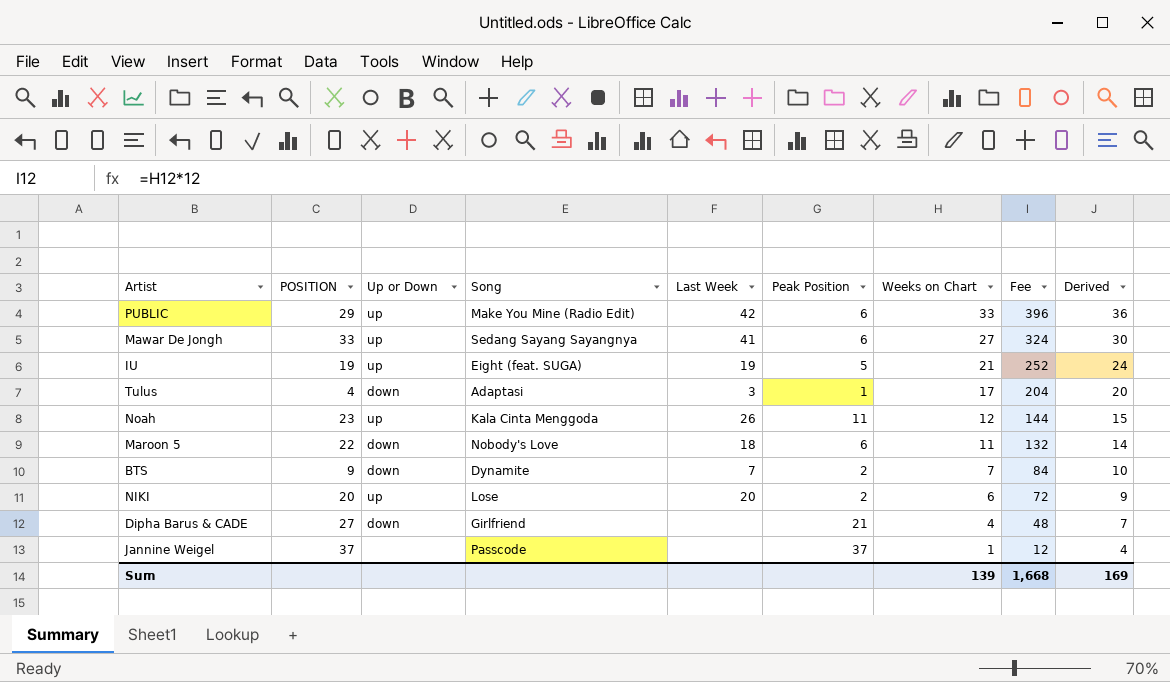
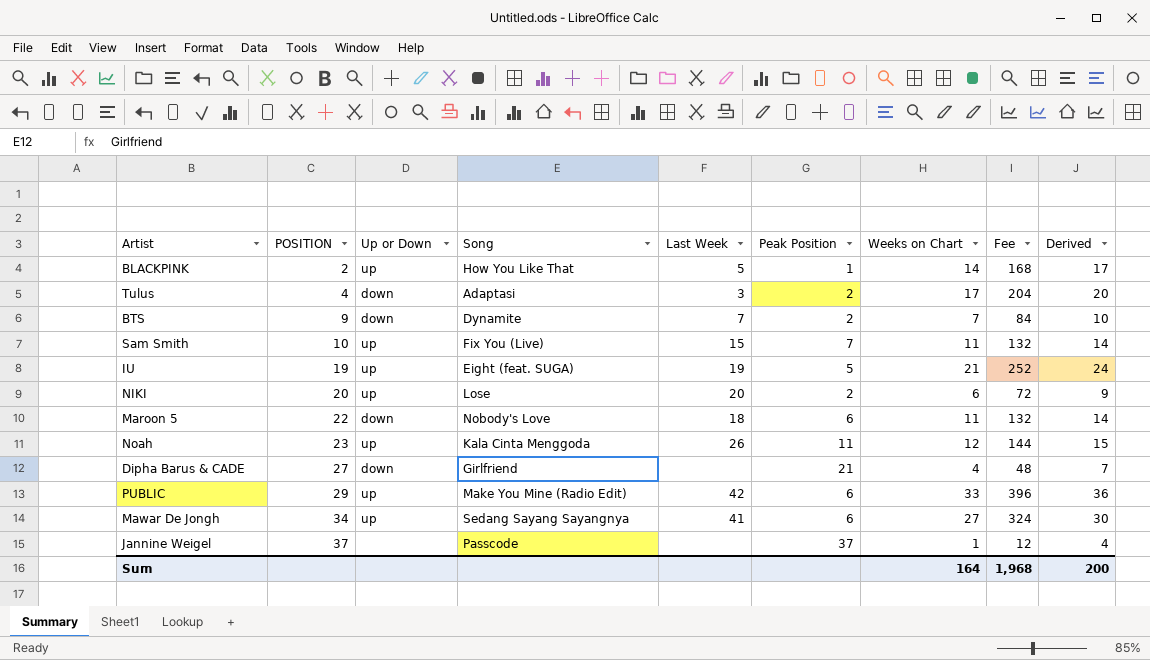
row order: Weeks on Chart descending -> POSITION ascending
row BLACKPINK: none -> 2 | up | How You Like That | 5 | 1 | 14 | 168 | 17
Tulus | Peak Position: 1 -> 2
row Sam Smith: none -> 10 | up | Fix You (Live) | 15 | 7 | 11 | 132 | 14
Mawar De Jongh | POSITION: 33 -> 34
Sum | Weeks on Chart: 139 -> 164
Sum | Fee: 1,668 -> 1,968
Sum | Derived: 169 -> 200

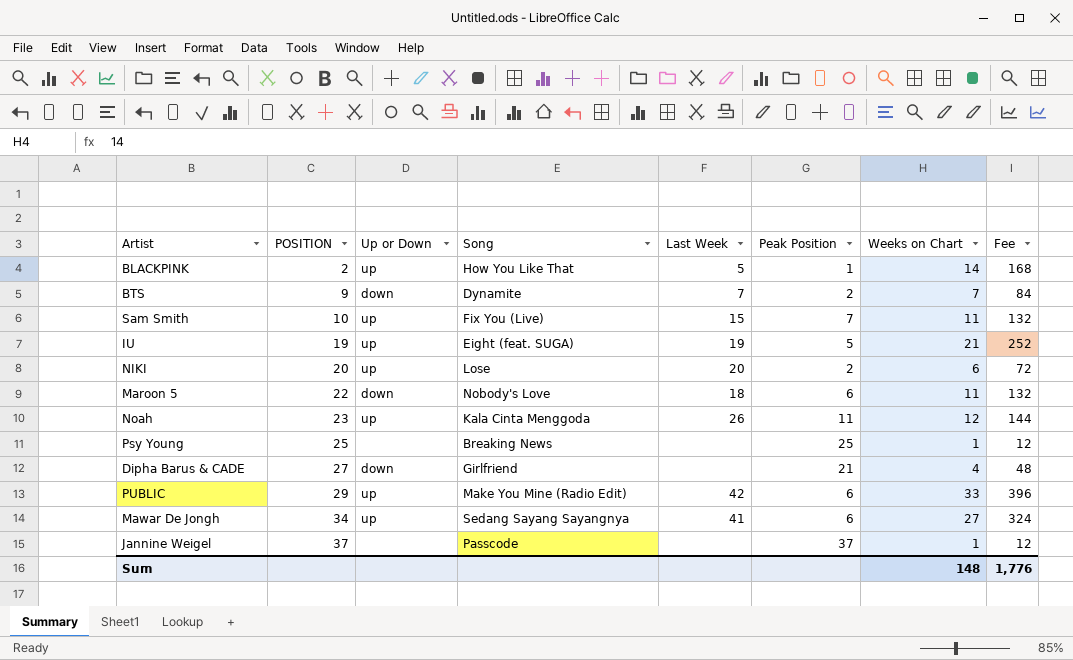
column Derived | formula: [Weeks on Chart] + 3 -> none
row Tulus: 4 | down | Adaptasi | 3 | 2 | 17 | 204 | 20 -> none
row Psy Young: none -> 25 | none | Breaking News | none | 25 | 1 | 12
Sum | Weeks on Chart: 164 -> 148
Sum | Fee: 1,968 -> 1,776

